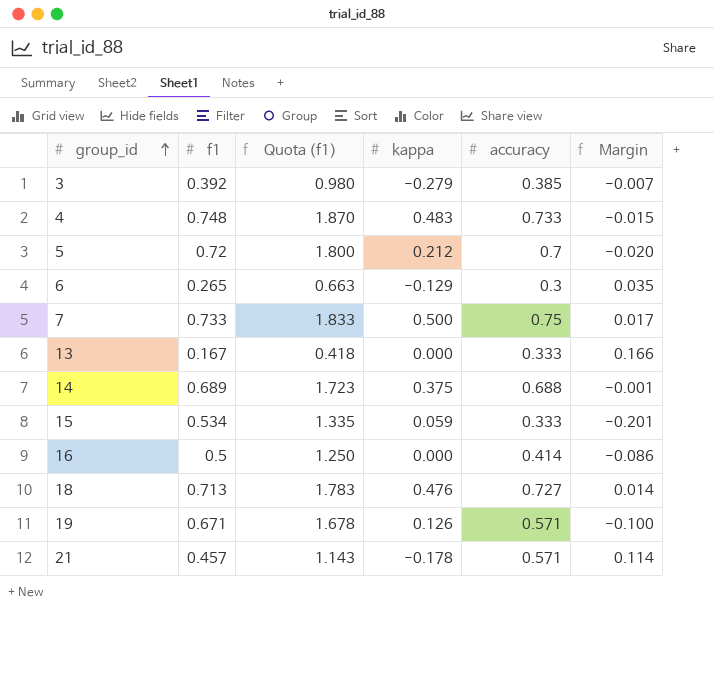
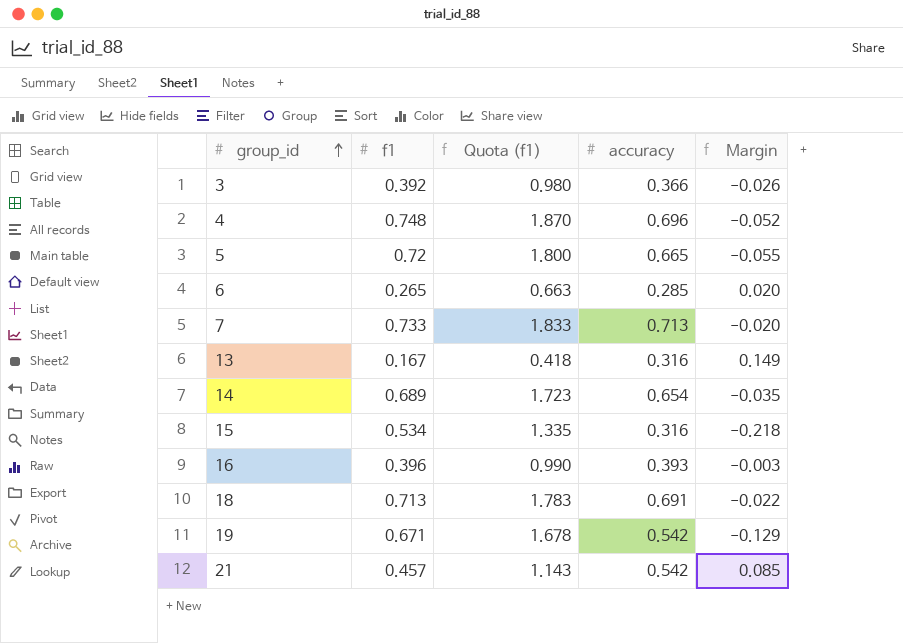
column kappa | position: 4 -> none
3 | accuracy: 0.385 -> 0.366
3 | Margin: -0.007 -> -0.026
4 | accuracy: 0.733 -> 0.696
4 | Margin: -0.015 -> -0.052
5 | accuracy: 0.7 -> 0.665
5 | Margin: -0.020 -> -0.055
6 | accuracy: 0.3 -> 0.285
6 | Margin: 0.035 -> 0.020
7 | accuracy: 0.75 -> 0.713
7 | Margin: 0.017 -> -0.020
13 | accuracy: 0.333 -> 0.316
13 | Margin: 0.166 -> 0.149
14 | accuracy: 0.688 -> 0.654
14 | Margin: -0.001 -> -0.035
15 | accuracy: 0.333 -> 0.316
15 | Margin: -0.201 -> -0.218
16 | f1: 0.5 -> 0.396
16 | Quota (f1): 1.250 -> 0.990
16 | accuracy: 0.414 -> 0.393
16 | Margin: -0.086 -> -0.003
18 | accuracy: 0.727 -> 0.691
18 | Margin: 0.014 -> -0.022
19 | accuracy: 0.571 -> 0.542
19 | Margin: -0.100 -> -0.129
21 | accuracy: 0.571 -> 0.542
21 | Margin: 0.114 -> 0.085

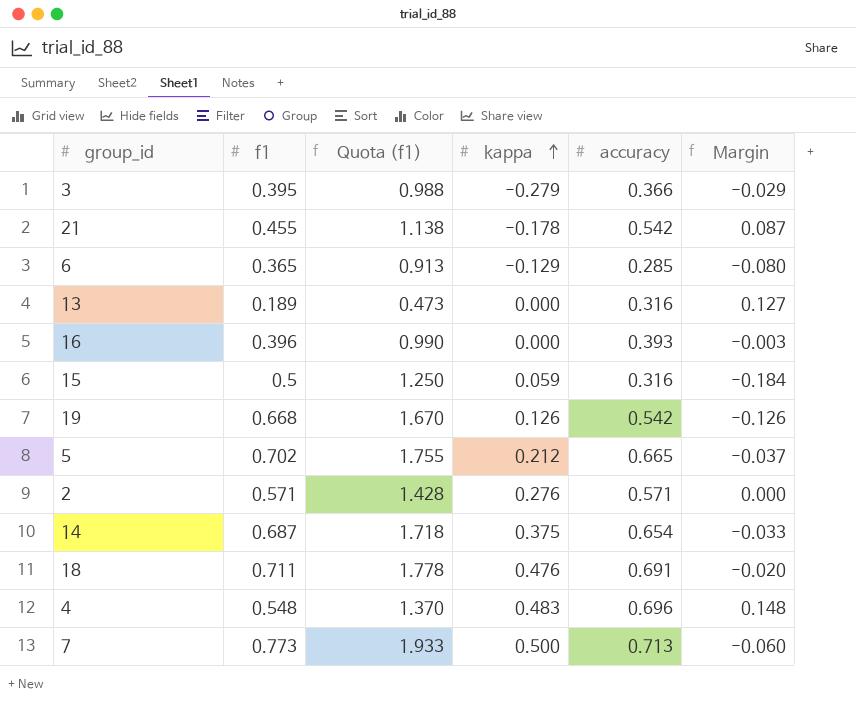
row order: group_id ascending -> kappa ascending
column kappa | position: none -> 4
3 | f1: 0.392 -> 0.395
3 | Quota (f1): 0.980 -> 0.988
3 | Margin: -0.026 -> -0.029
21 | f1: 0.457 -> 0.455
21 | Quota (f1): 1.143 -> 1.138
21 | Margin: 0.085 -> 0.087
6 | f1: 0.265 -> 0.365
6 | Quota (f1): 0.663 -> 0.913
6 | Margin: 0.020 -> -0.080
13 | f1: 0.167 -> 0.189
13 | Quota (f1): 0.418 -> 0.473
13 | Margin: 0.149 -> 0.127
15 | f1: 0.534 -> 0.5
15 | Quota (f1): 1.335 -> 1.250
15 | Margin: -0.218 -> -0.184
19 | f1: 0.671 -> 0.668
19 | Quota (f1): 1.678 -> 1.670
19 | Margin: -0.129 -> -0.126
5 | f1: 0.72 -> 0.702
5 | Quota (f1): 1.800 -> 1.755
5 | Margin: -0.055 -> -0.037
row 2: none -> 0.571 | 1.428 | 0.276 | 0.571 | 0.000
14 | f1: 0.689 -> 0.687
14 | Quota (f1): 1.723 -> 1.718
14 | Margin: -0.035 -> -0.033
18 | f1: 0.713 -> 0.711
18 | Quota (f1): 1.783 -> 1.778
18 | Margin: -0.022 -> -0.020
4 | f1: 0.748 -> 0.548
4 | Quota (f1): 1.870 -> 1.370
4 | Margin: -0.052 -> 0.148
7 | f1: 0.733 -> 0.773
7 | Quota (f1): 1.833 -> 1.933
7 | Margin: -0.020 -> -0.060

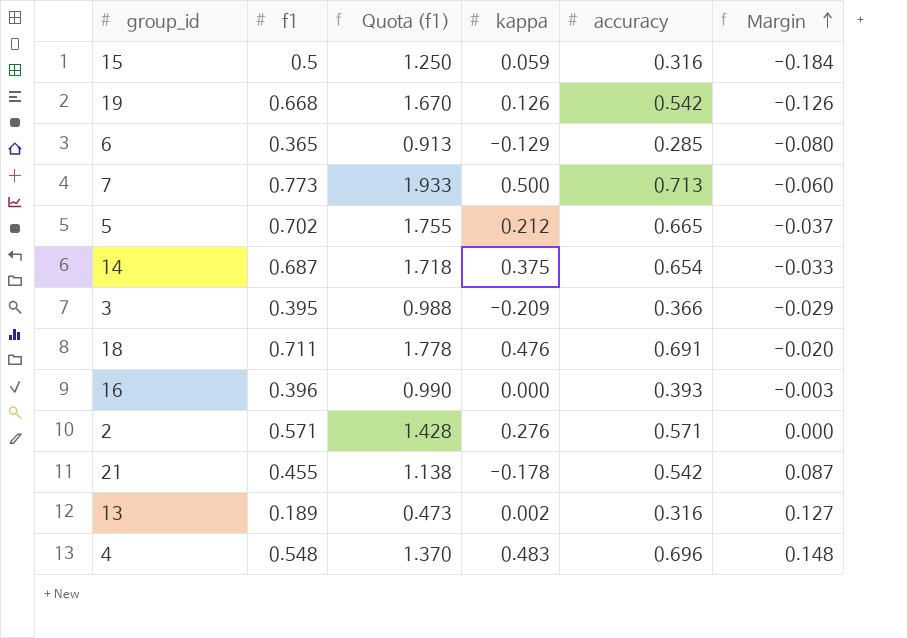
row order: kappa ascending -> Margin ascending
3 | kappa: -0.279 -> -0.209
13 | kappa: 0.000 -> 0.002

